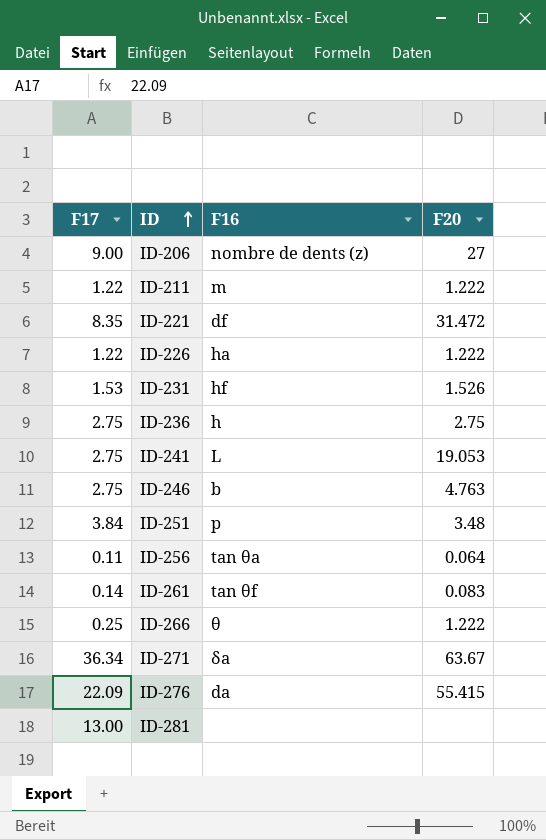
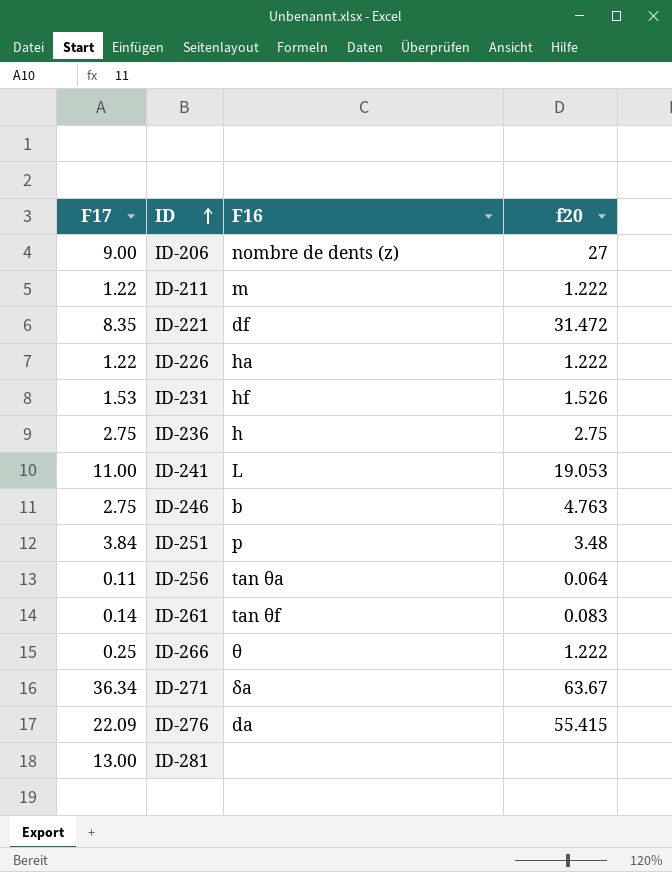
column name: F20 -> f20
ID-241 | F17: 2.75 -> 11.00

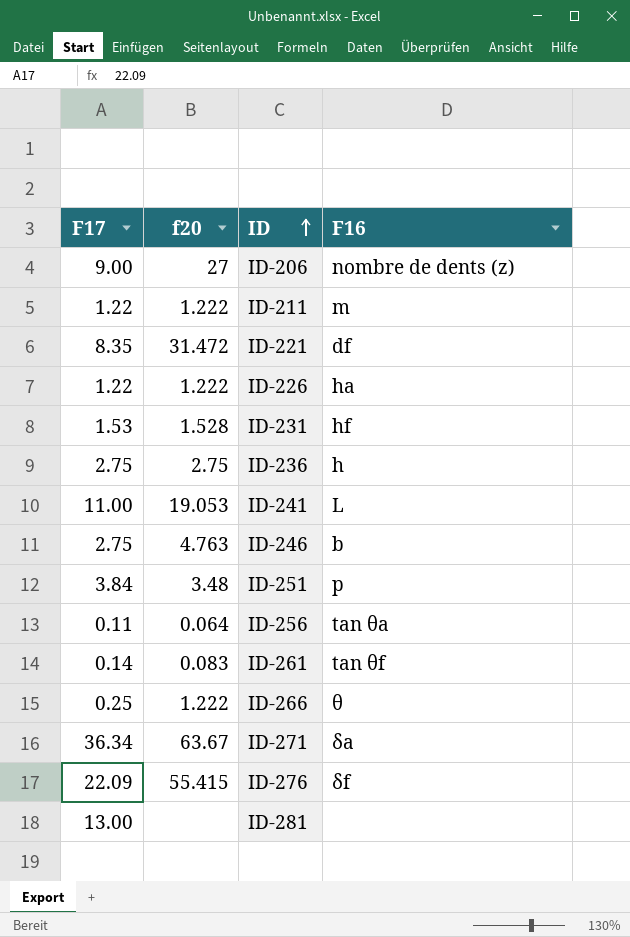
column f20 | position: 4 -> 2
ID-231 | f20: 1.526 -> 1.528
ID-276 | F16: da -> δf

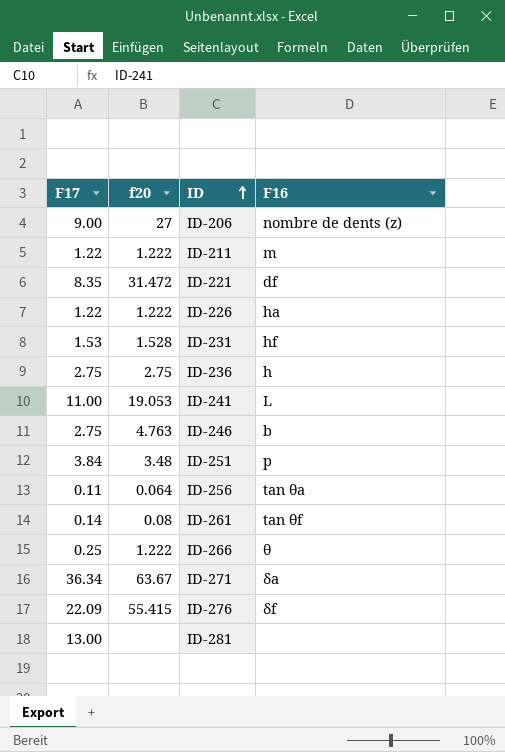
ID-261 | f20: 0.083 -> 0.08

